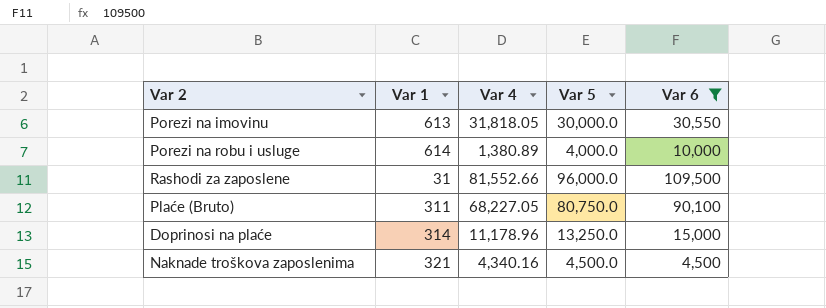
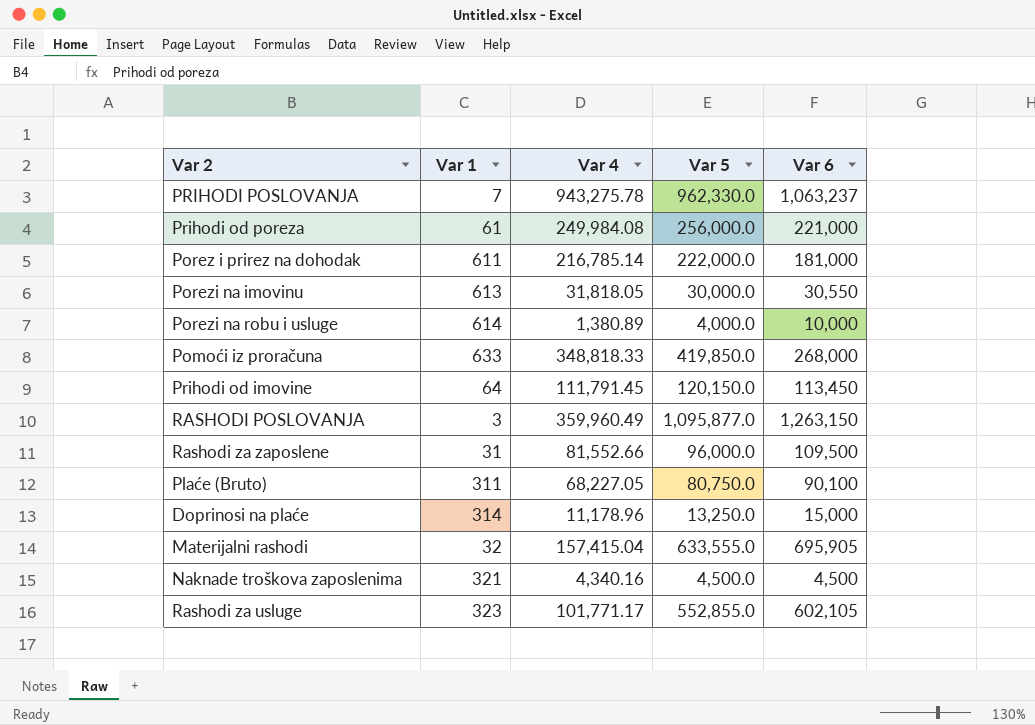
filter: Var 6 <= 109,500 -> none

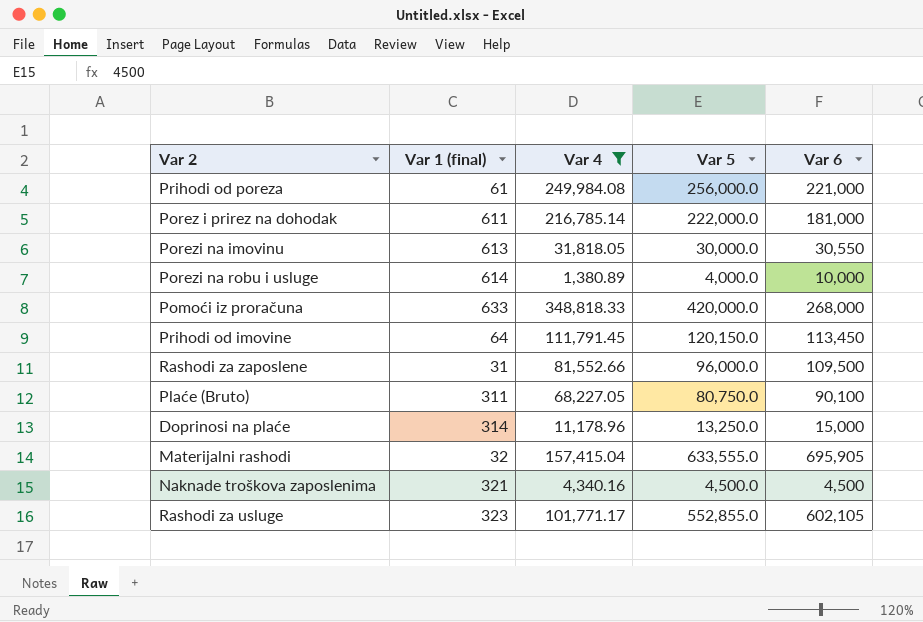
filter: none -> Var 4 <= 348,818.33
column name: Var 1 -> Var 1 (final)
Pomoći iz proračuna | Var 5: 419,850.0 -> 420,000.0

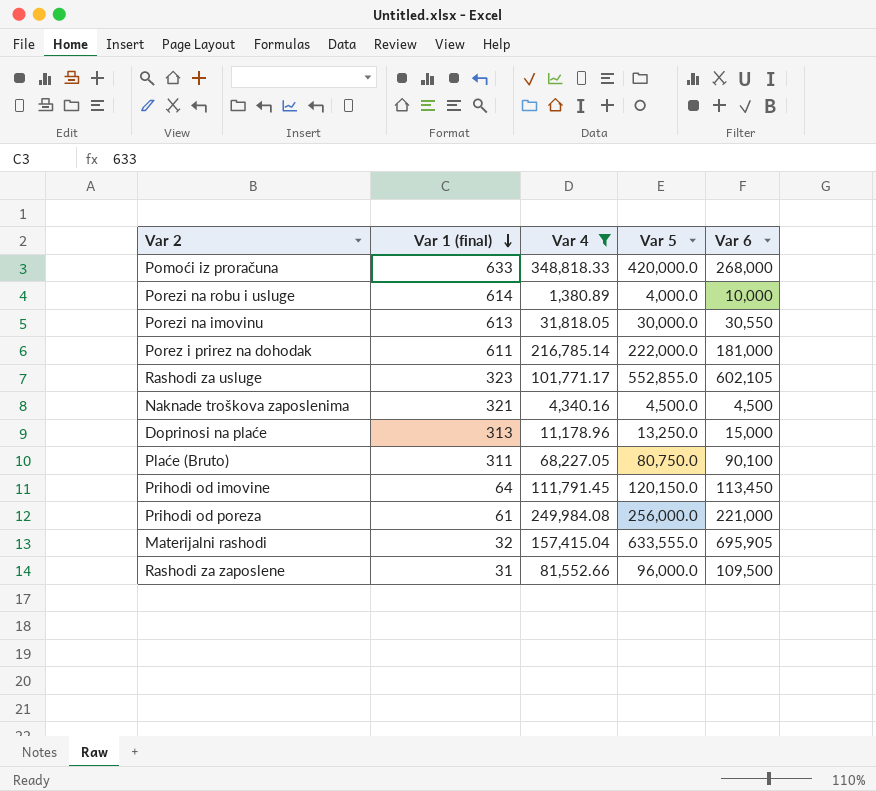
row order: none -> Var 1 (final) descending
Doprinosi na plaće | Var 1 (final): 314 -> 313

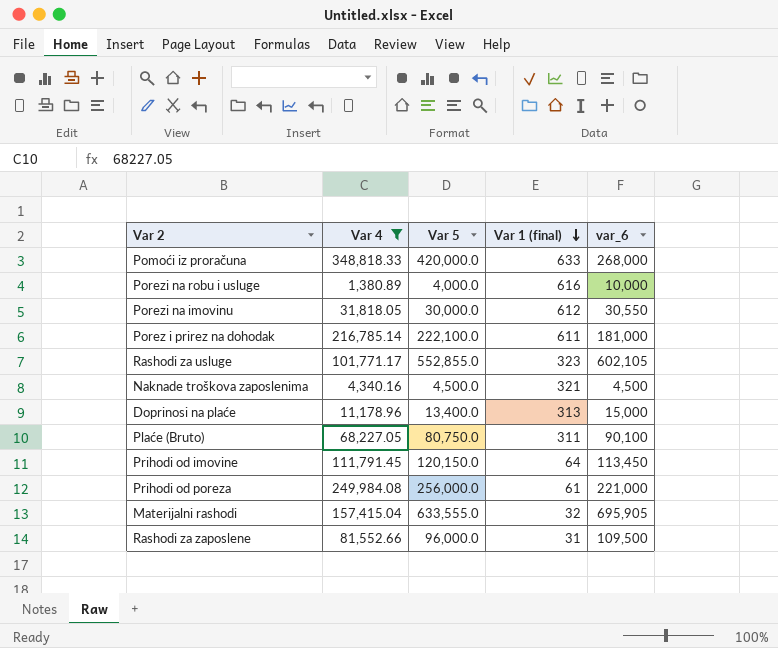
column Var 1 (final) | position: 2 -> 4
column name: Var 6 -> var_6
Porezi na robu i usluge | Var 1 (final): 614 -> 616
Porezi na imovinu | Var 1 (final): 613 -> 612
Porez i prirez na dohodak | Var 5: 222,000.0 -> 222,100.0
Doprinosi na plaće | Var 5: 13,250.0 -> 13,400.0

